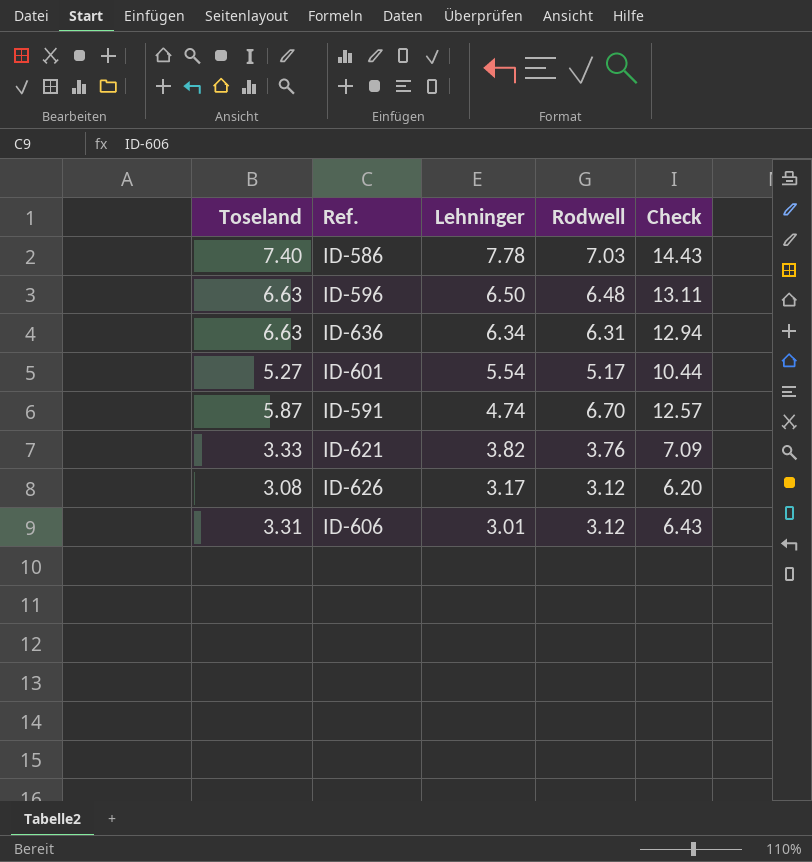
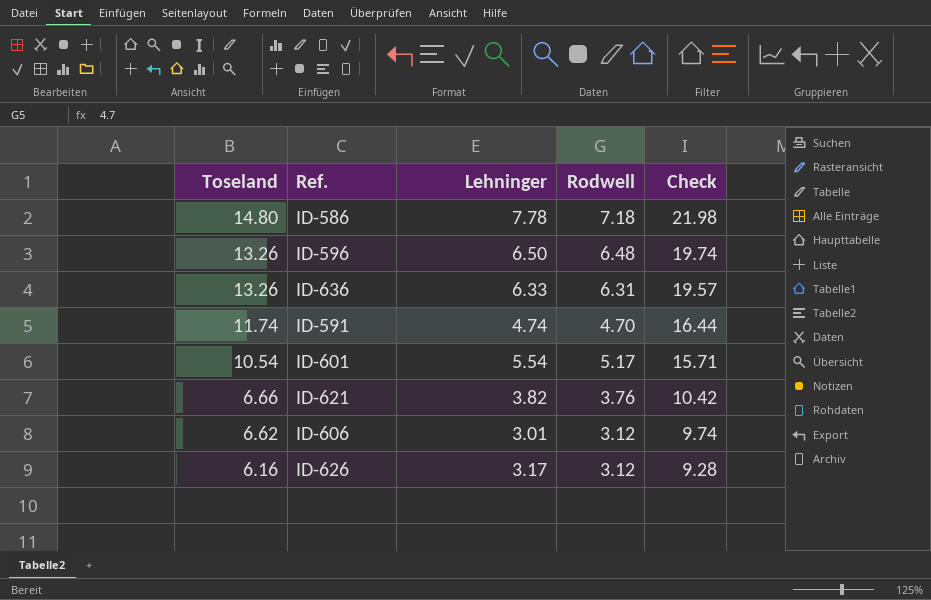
row order: Lehninger descending -> Toseland descending
ID-586 | Toseland: 7.40 -> 14.80
ID-586 | Rodwell: 7.03 -> 7.18
ID-586 | Check: 14.43 -> 21.98
ID-596 | Toseland: 6.63 -> 13.26
ID-596 | Check: 13.11 -> 19.74
ID-636 | Toseland: 6.63 -> 13.26
ID-636 | Lehninger: 6.34 -> 6.33
ID-636 | Check: 12.94 -> 19.57
ID-591 | Toseland: 5.87 -> 11.74
ID-591 | Rodwell: 6.70 -> 4.70
ID-591 | Check: 12.57 -> 16.44
ID-601 | Toseland: 5.27 -> 10.54
ID-601 | Check: 10.44 -> 15.71
ID-621 | Toseland: 3.33 -> 6.66
ID-621 | Check: 7.09 -> 10.42
ID-606 | Toseland: 3.31 -> 6.62
ID-606 | Check: 6.43 -> 9.74
ID-626 | Toseland: 3.08 -> 6.16
ID-626 | Check: 6.20 -> 9.28

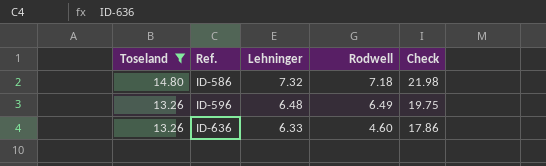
filter: none -> Toseland >= 13.26
ID-586 | Lehninger: 7.78 -> 7.32
ID-596 | Lehninger: 6.50 -> 6.48
ID-596 | Rodwell: 6.48 -> 6.49
ID-596 | Check: 19.74 -> 19.75
ID-636 | Rodwell: 6.31 -> 4.60
ID-636 | Check: 19.57 -> 17.86

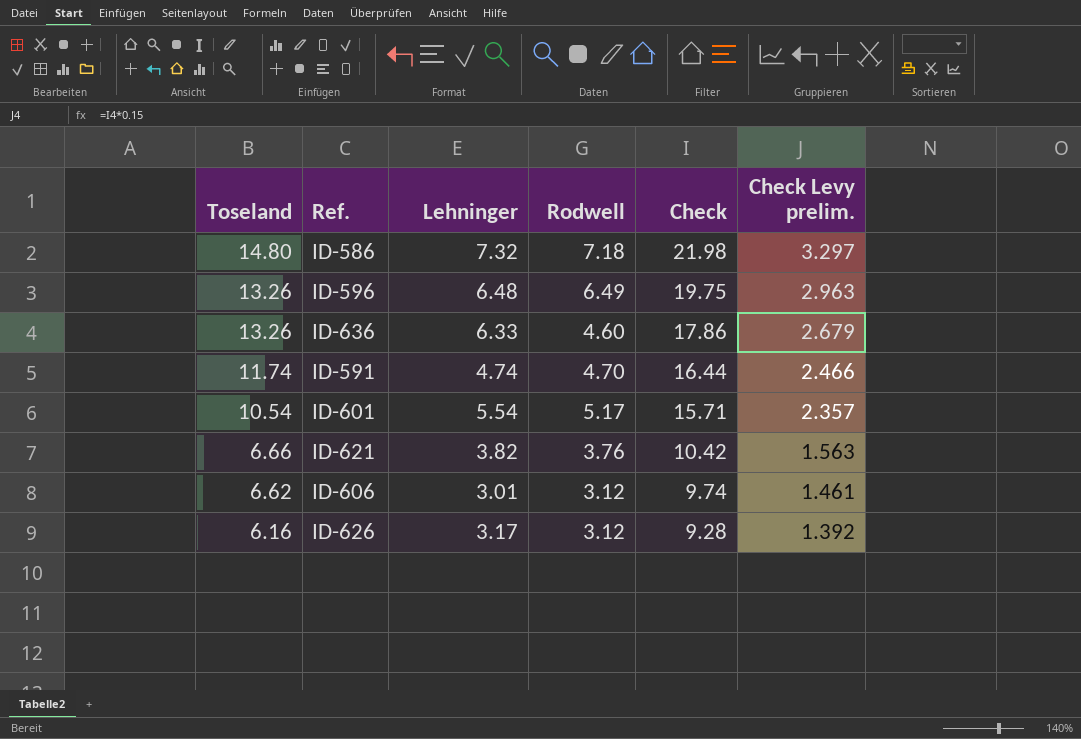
filter: Toseland >= 13.26 -> none
column Check Levy prelim. | formula: none -> [Check] * 0.15

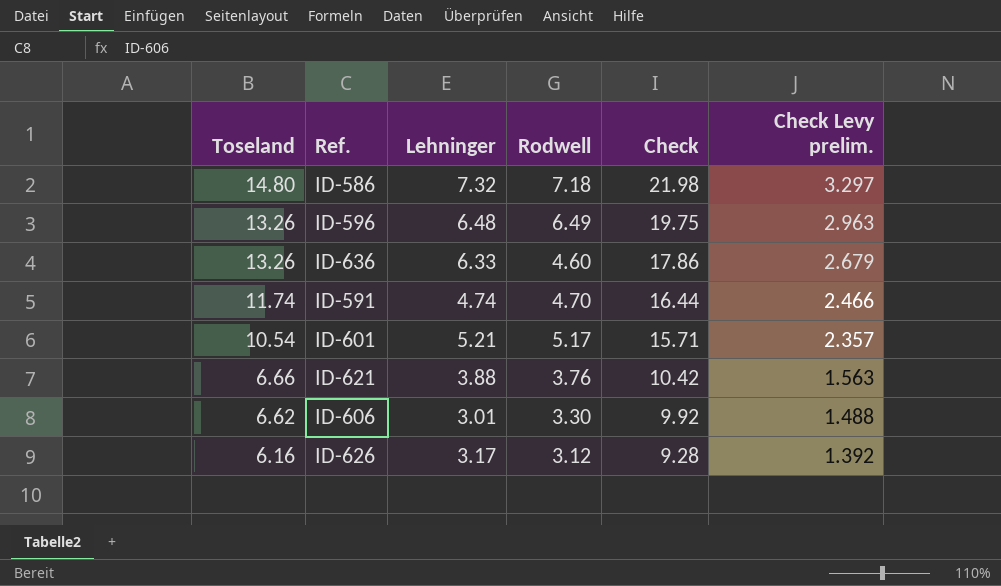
ID-601 | Lehninger: 5.54 -> 5.21
ID-621 | Lehninger: 3.82 -> 3.88
ID-606 | Rodwell: 3.12 -> 3.30
ID-606 | Check: 9.74 -> 9.92
ID-606 | Check Levy prelim.: 1.461 -> 1.488

